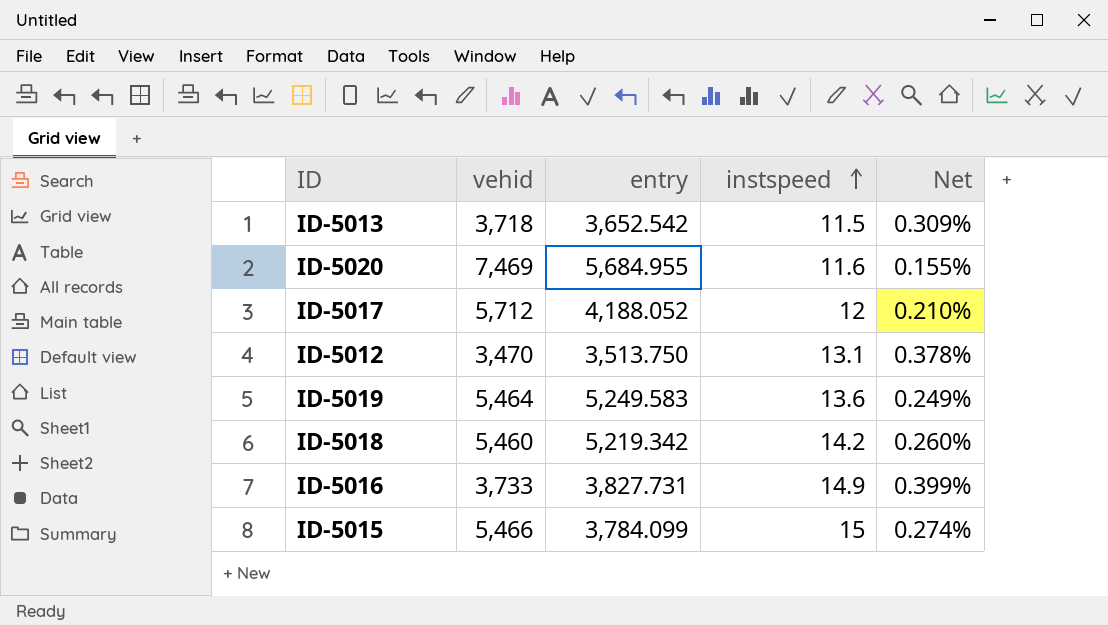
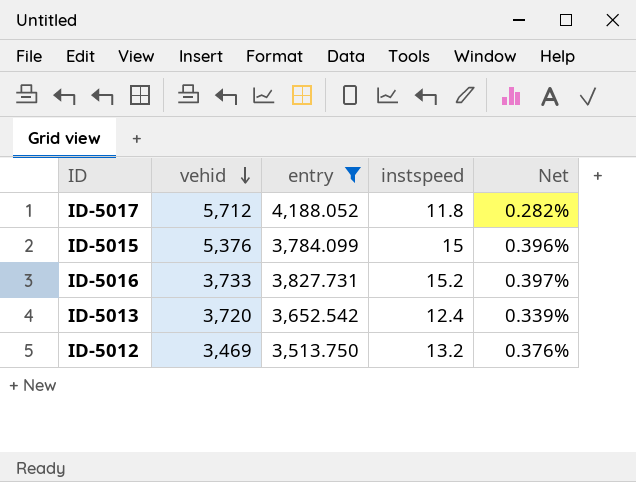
filter: none -> entry <= 4,188.052
row order: instspeed ascending -> vehid descending
column Net | formula: [instspeed] / [vehid] -> [instspeed] / [entry]
ID-5017 | instspeed: 12 -> 11.8
ID-5015 | vehid: 5,466 -> 5,376
ID-5016 | instspeed: 14.9 -> 15.2
ID-5013 | vehid: 3,718 -> 3,720
ID-5013 | instspeed: 11.5 -> 12.4
ID-5012 | vehid: 3,470 -> 3,469
ID-5012 | instspeed: 13.1 -> 13.2

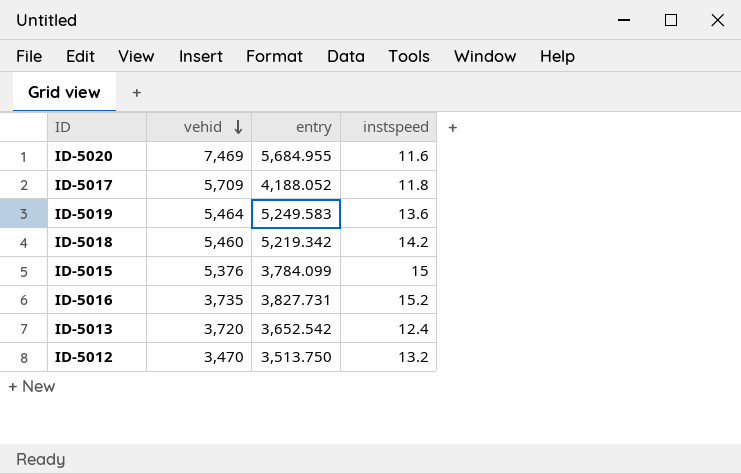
filter: entry <= 4,188.052 -> none
column Net | formula: [instspeed] / [entry] -> none
ID-5017 | vehid: 5,712 -> 5,709
ID-5016 | vehid: 3,733 -> 3,735
ID-5012 | vehid: 3,469 -> 3,470

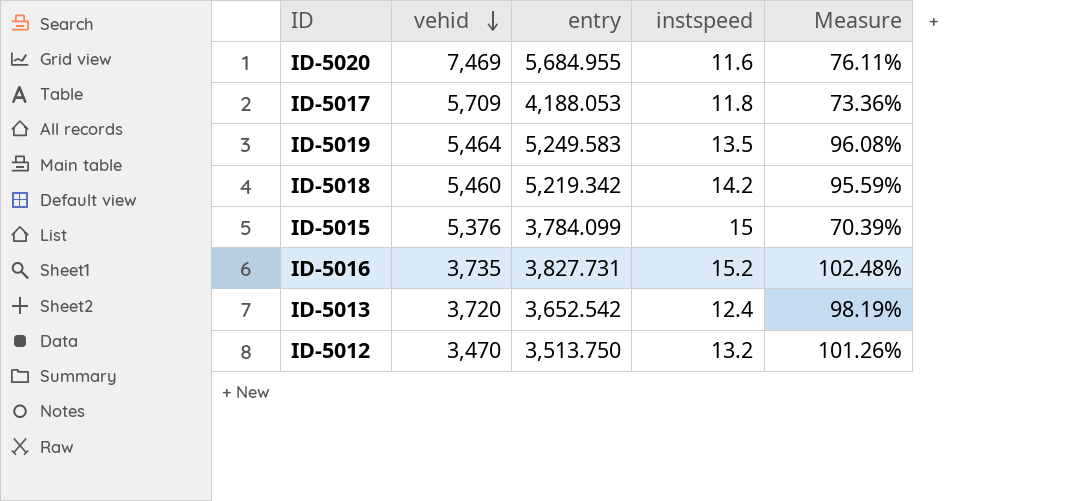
column Measure | formula: none -> [entry] / [vehid]
ID-5017 | entry: 4,188.052 -> 4,188.053
ID-5019 | instspeed: 13.6 -> 13.5

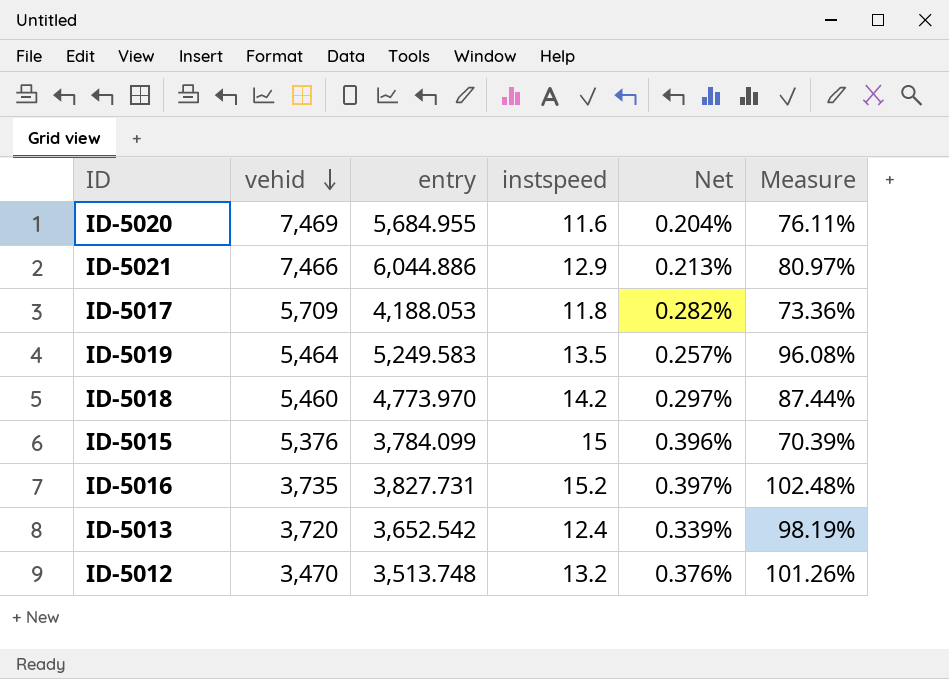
column Net | formula: none -> [instspeed] / [entry]
row ID-5021: none -> 7,466 | 6,044.886 | 12.9 | 0.213% | 80.97%
ID-5018 | entry: 5,219.342 -> 4,773.970
ID-5018 | Measure: 95.59% -> 87.44%
ID-5012 | entry: 3,513.750 -> 3,513.748

